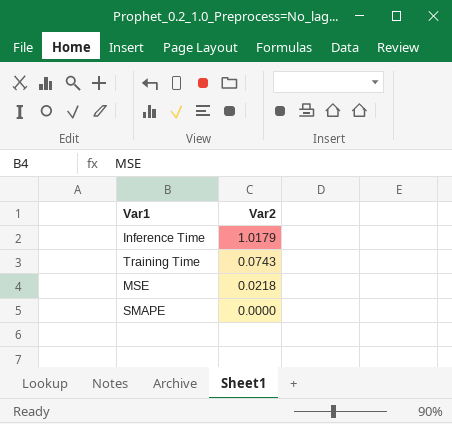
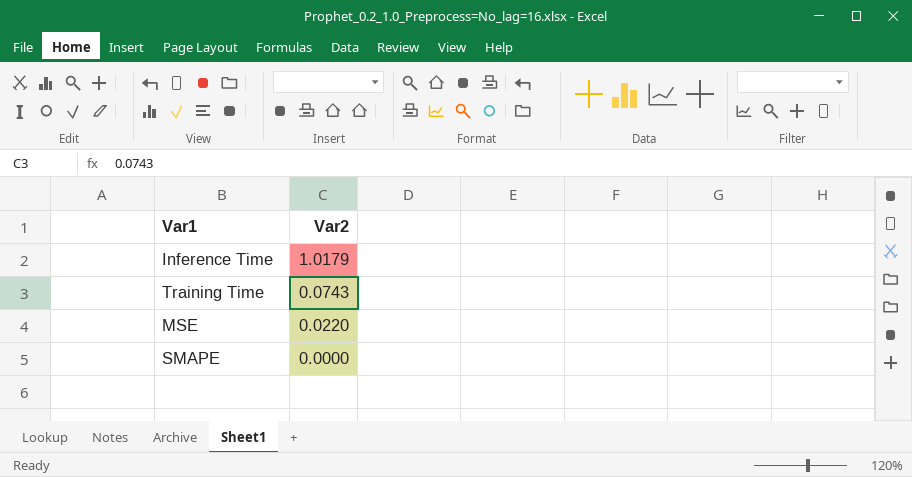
MSE | Var2: 0.0218 -> 0.0220

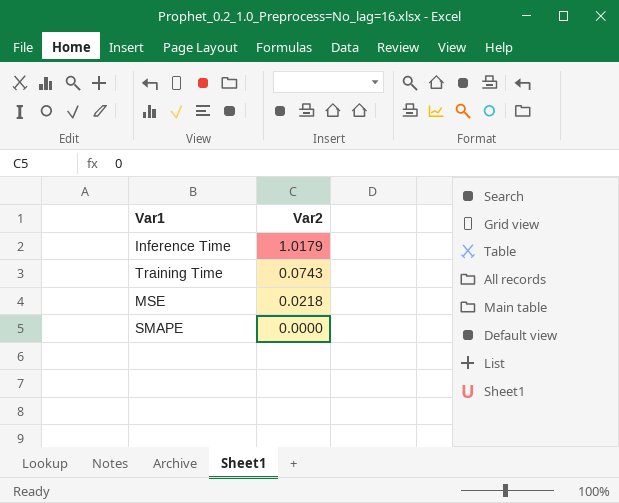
MSE | Var2: 0.0220 -> 0.0218

